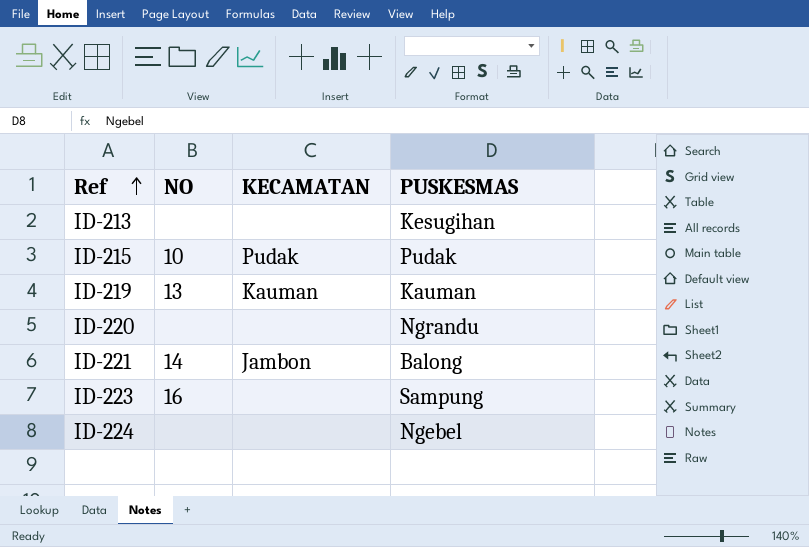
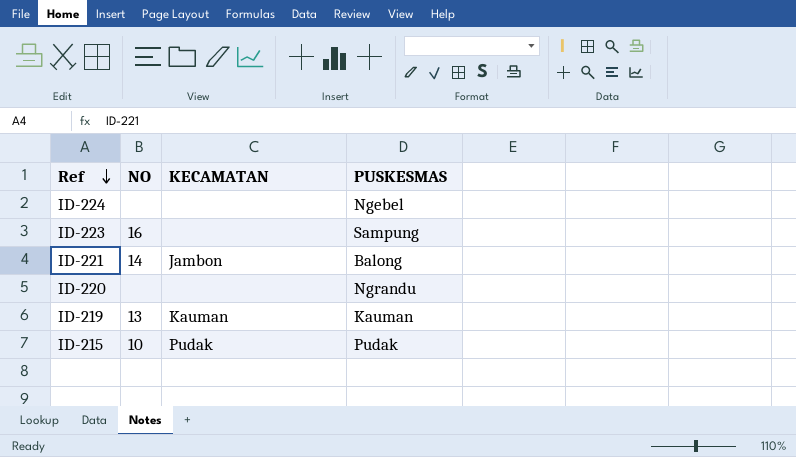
row order: Ref ascending -> Ref descending
row ID-213: none | none | Kesugihan -> none

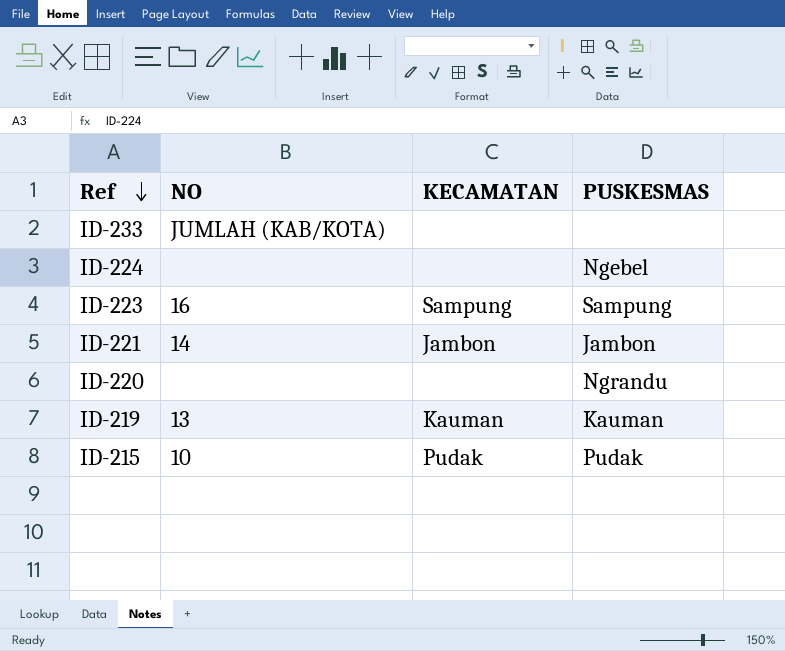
row ID-233: none -> JUMLAH (KAB/KOTA) | none | none
ID-223 | KECAMATAN: none -> Sampung
ID-221 | PUSKESMAS: Balong -> Jambon

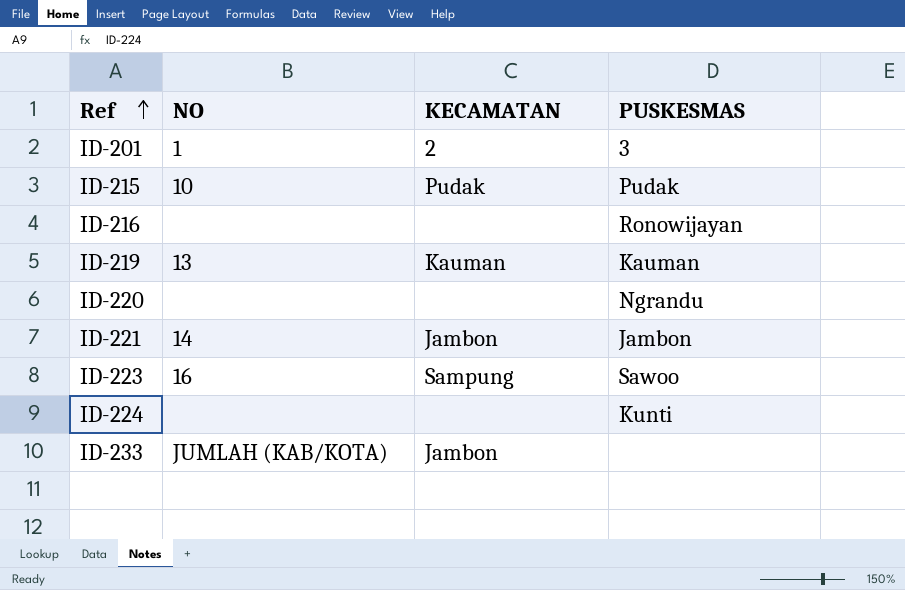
row order: Ref descending -> Ref ascending
row ID-201: none -> 1 | 2 | 3
row ID-216: none -> none | none | Ronowijayan
ID-223 | PUSKESMAS: Sampung -> Sawoo
ID-224 | PUSKESMAS: Ngebel -> Kunti
ID-233 | KECAMATAN: none -> Jambon

